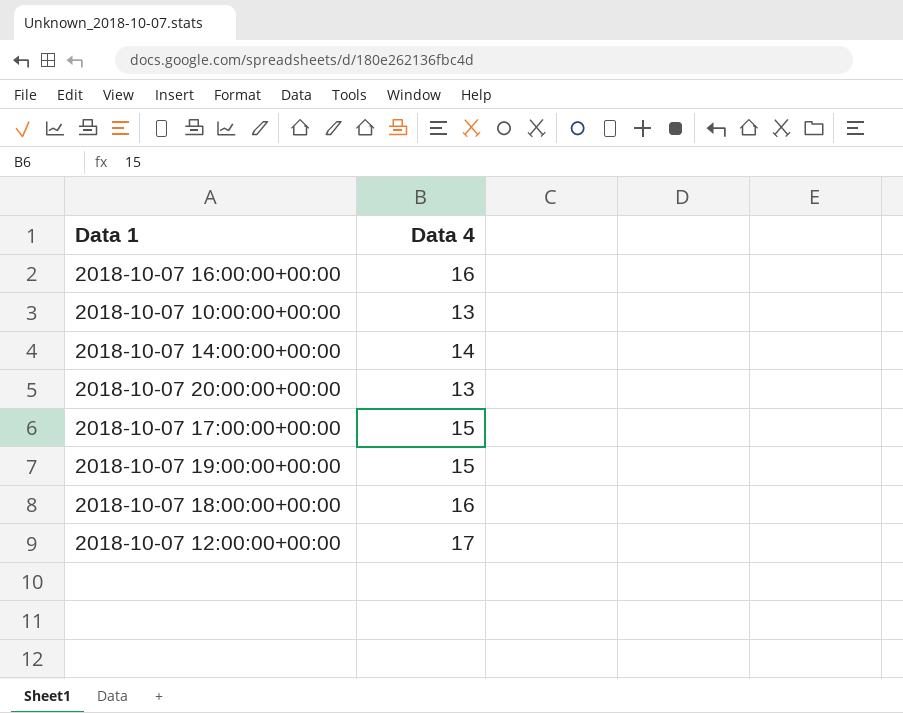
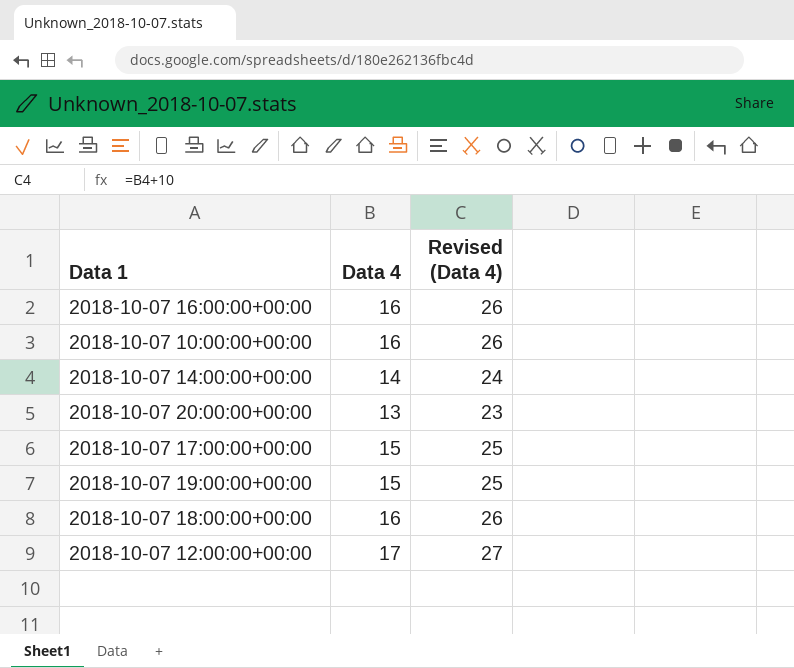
column Revised (Data 4) | formula: none -> [Data 4] + 10
2018-10-07 10:00:00+00:00 | Data 4: 13 -> 16

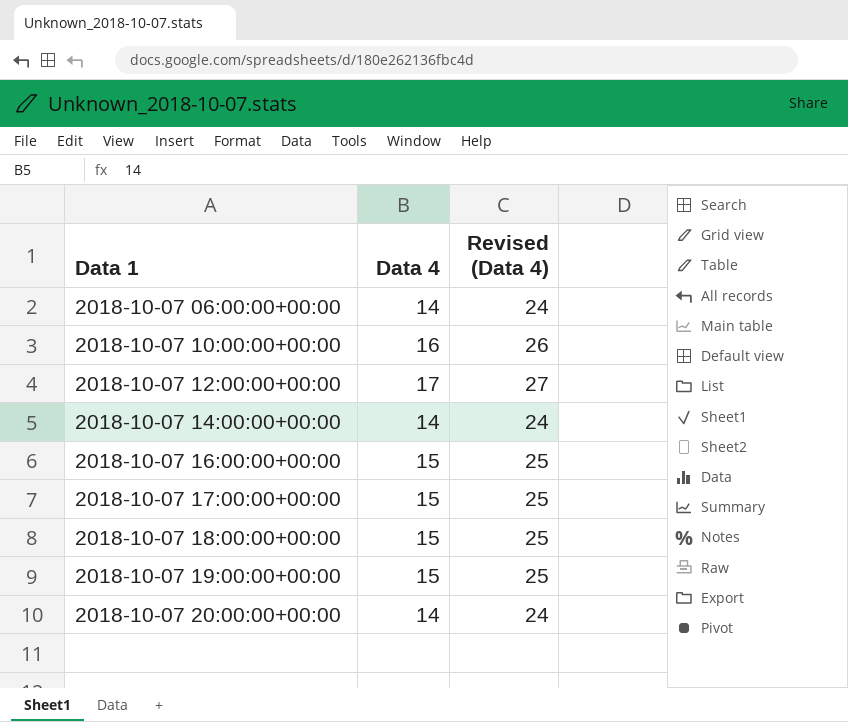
row order: none -> Data 1 ascending
row 2018-10-07 06:00:00+00:00: none -> 14 | 24
2018-10-07 16:00:00+00:00 | Data 4: 16 -> 15
2018-10-07 16:00:00+00:00 | Revised (Data 4): 26 -> 25
2018-10-07 18:00:00+00:00 | Data 4: 16 -> 15
2018-10-07 18:00:00+00:00 | Revised (Data 4): 26 -> 25
2018-10-07 20:00:00+00:00 | Data 4: 13 -> 14
2018-10-07 20:00:00+00:00 | Revised (Data 4): 23 -> 24

